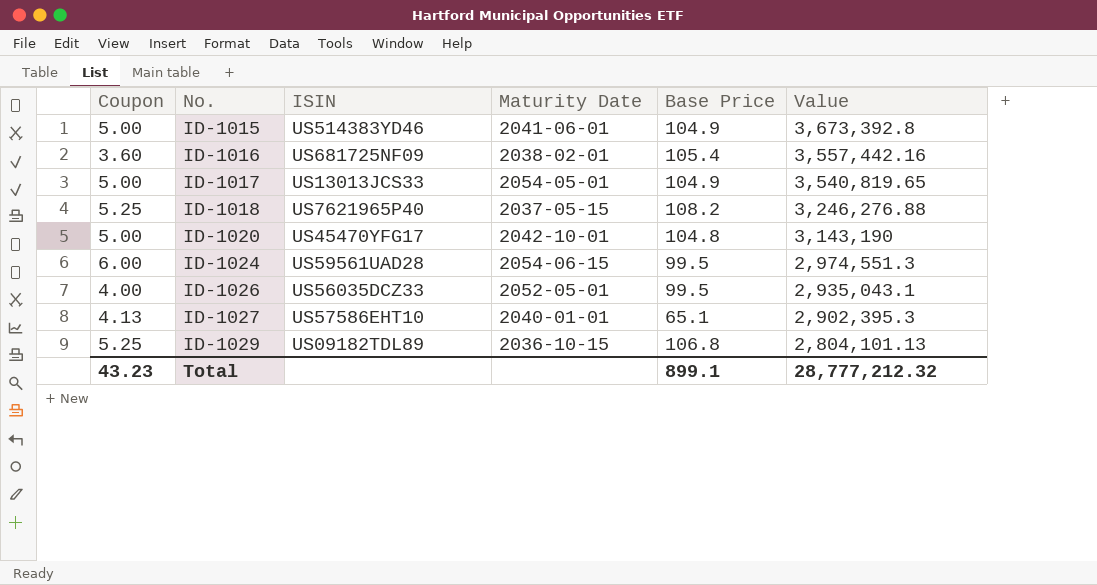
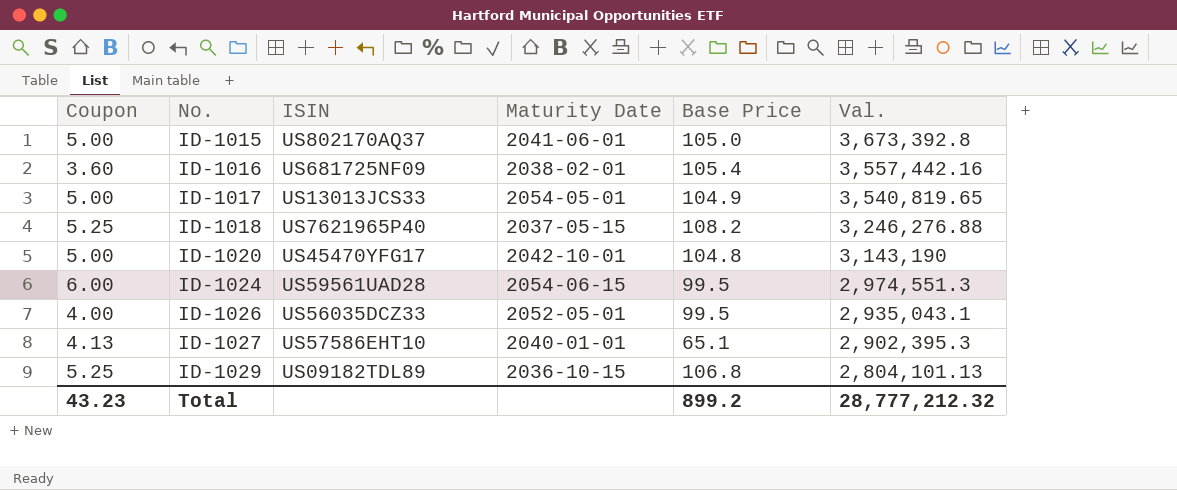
column name: Value -> Val.
ID-1015 | ISIN: US514383YD46 -> US802170AQ37
ID-1015 | Base Price: 104.9 -> 105.0
Total | Base Price: 899.1 -> 899.2

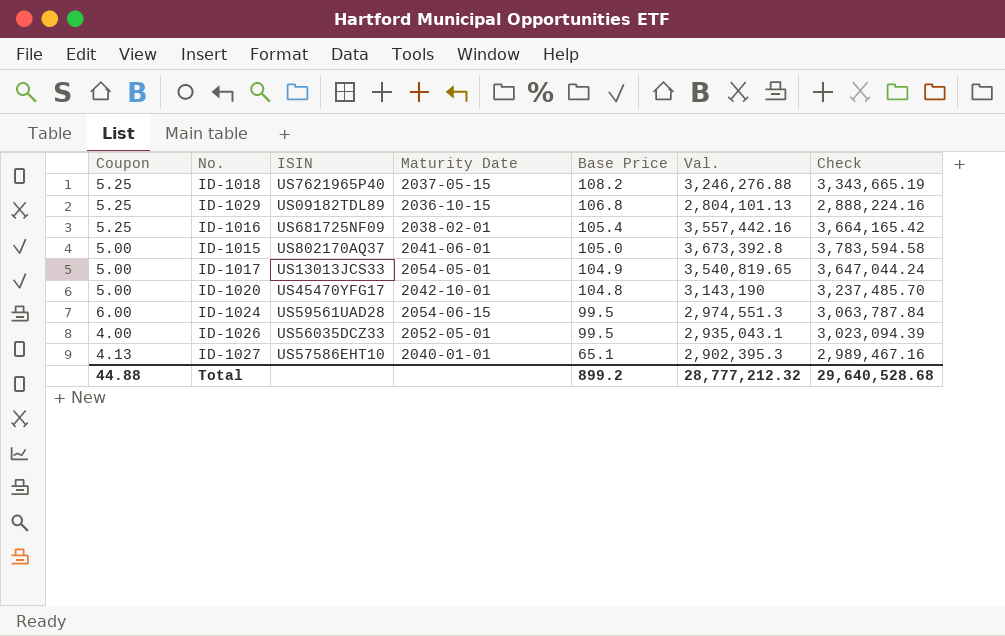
row order: No. ascending -> Base Price descending
column Check | formula: none -> [Val.] * 1.03
ID-1016 | Coupon: 3.60 -> 5.25
Total | Coupon: 43.23 -> 44.88

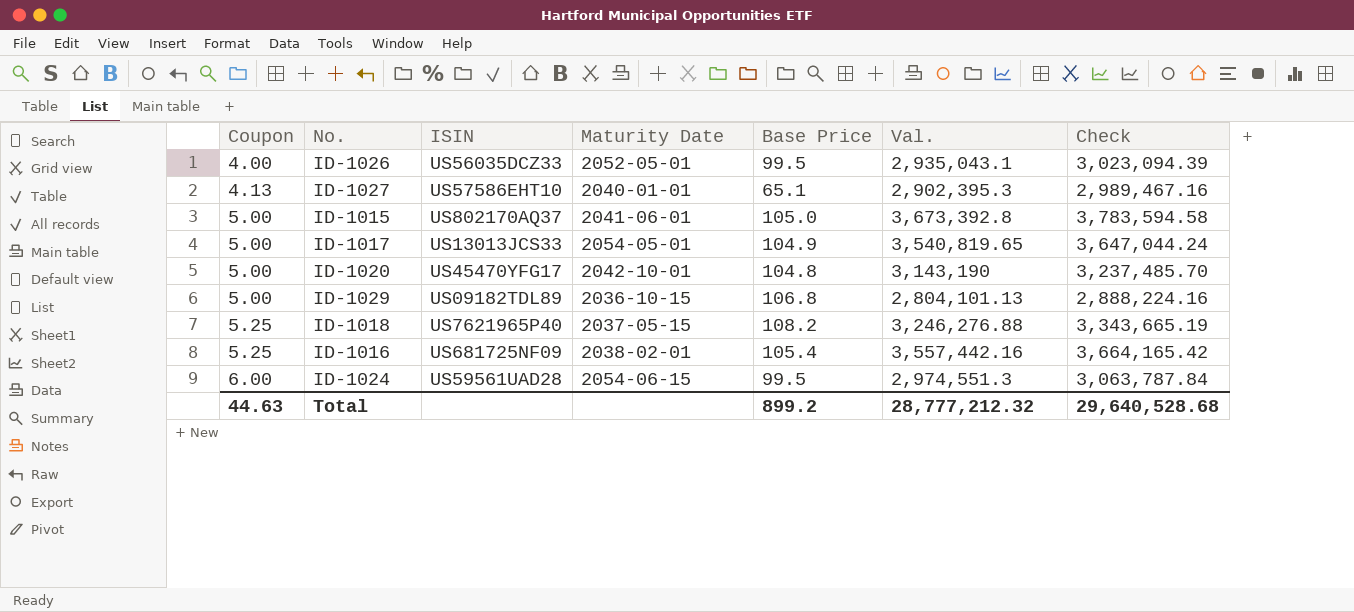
row order: Base Price descending -> Coupon ascending
ID-1029 | Coupon: 5.25 -> 5.00
Total | Coupon: 44.88 -> 44.63

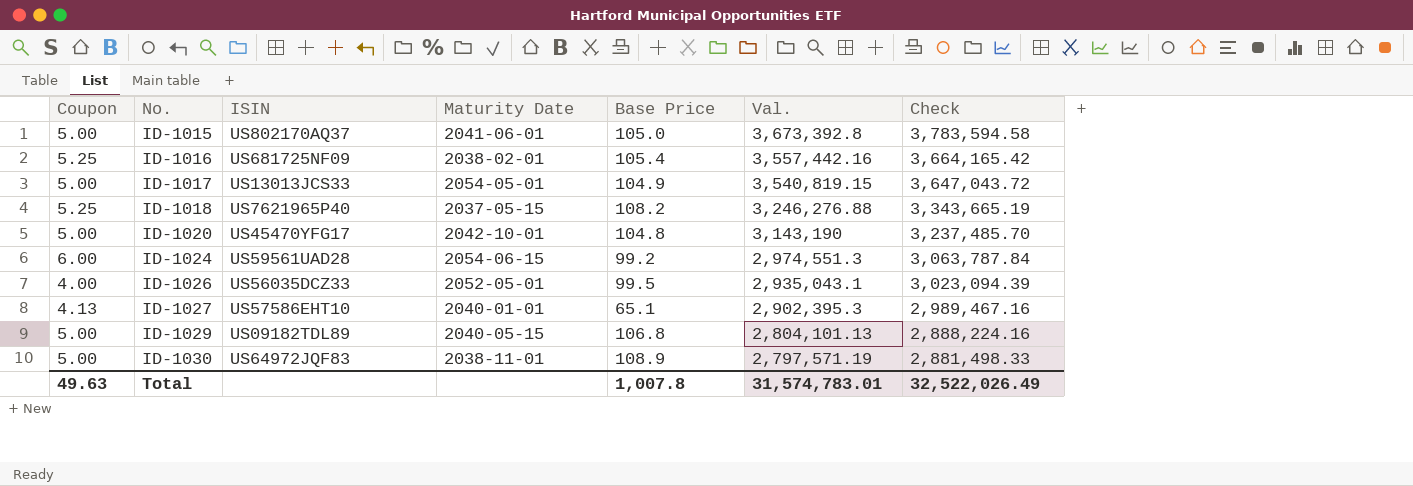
row order: Coupon ascending -> No. ascending
ID-1017 | Val.: 3,540,819.65 -> 3,540,819.15
ID-1017 | Check: 3,647,044.24 -> 3,647,043.72
ID-1024 | Base Price: 99.5 -> 99.2
ID-1029 | Maturity Date: 2036-10-15 -> 2040-05-15
row ID-1030: none -> 5.00 | US64972JQF83 | 2038-11-01 | 108.9 | 2,797,571.19 | 2,881,498.33
Total | Coupon: 44.63 -> 49.63
Total | Base Price: 899.2 -> 1,007.8
Total | Val.: 28,777,212.32 -> 31,574,783.01
Total | Check: 29,640,528.68 -> 32,522,026.49

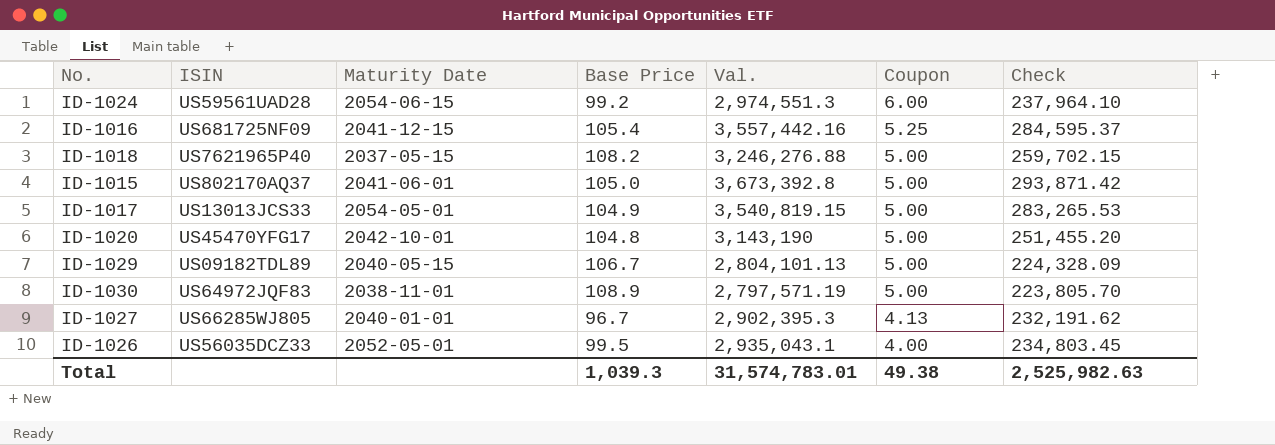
row order: No. ascending -> Coupon descending
column Coupon | position: 1 -> 6
column Check | formula: [Val.] * 1.03 -> [Val.] * 0.08
ID-1016 | Maturity Date: 2038-02-01 -> 2041-12-15
ID-1018 | Coupon: 5.25 -> 5.00
ID-1029 | Base Price: 106.8 -> 106.7
ID-1027 | ISIN: US57586EHT10 -> US66285WJ805
ID-1027 | Base Price: 65.1 -> 96.7
Total | Base Price: 1,007.8 -> 1,039.3
Total | Coupon: 49.63 -> 49.38
Total | Check: 32,522,026.49 -> 2,525,982.63

